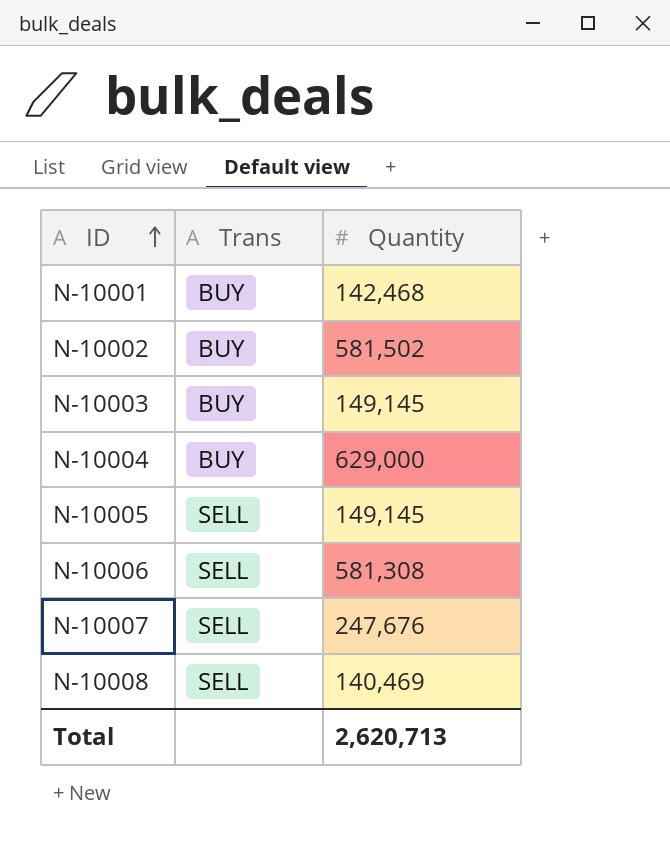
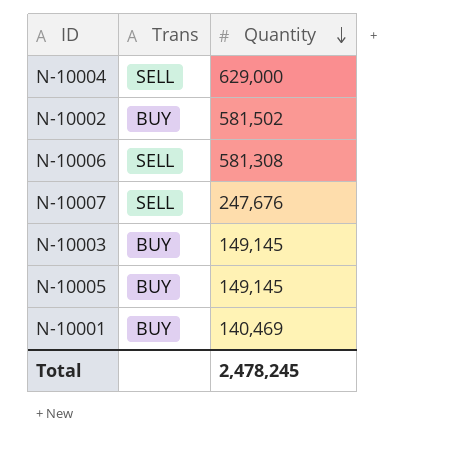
row order: ID ascending -> Quantity descending
row N-10008: SELL | 140,469 -> none
N-10004 | Trans: BUY -> SELL
N-10005 | Trans: SELL -> BUY
N-10001 | Quantity: 142,468 -> 140,469
Total | Quantity: 2,620,713 -> 2,478,245

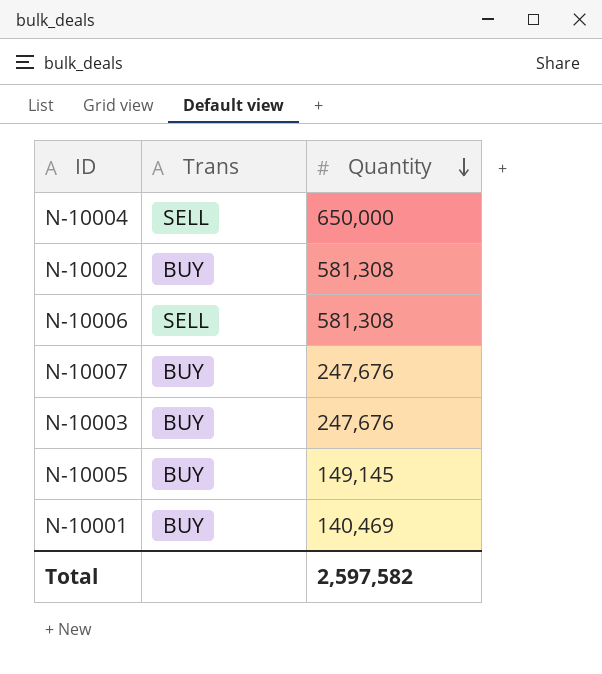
N-10004 | Quantity: 629,000 -> 650,000
N-10002 | Quantity: 581,502 -> 581,308
N-10007 | Trans: SELL -> BUY
N-10003 | Quantity: 149,145 -> 247,676
Total | Quantity: 2,478,245 -> 2,597,582

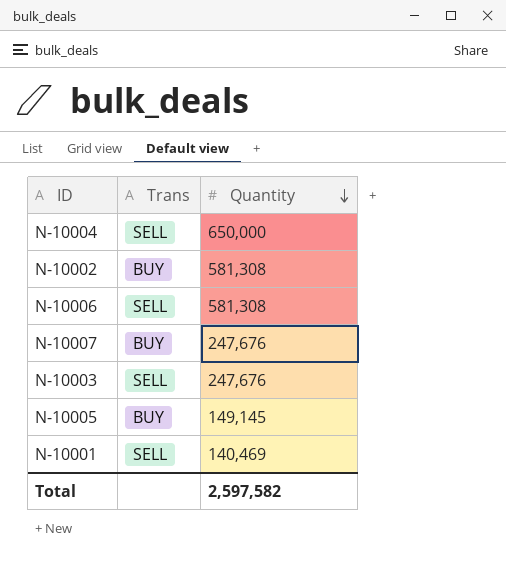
N-10003 | Trans: BUY -> SELL
N-10001 | Trans: BUY -> SELL

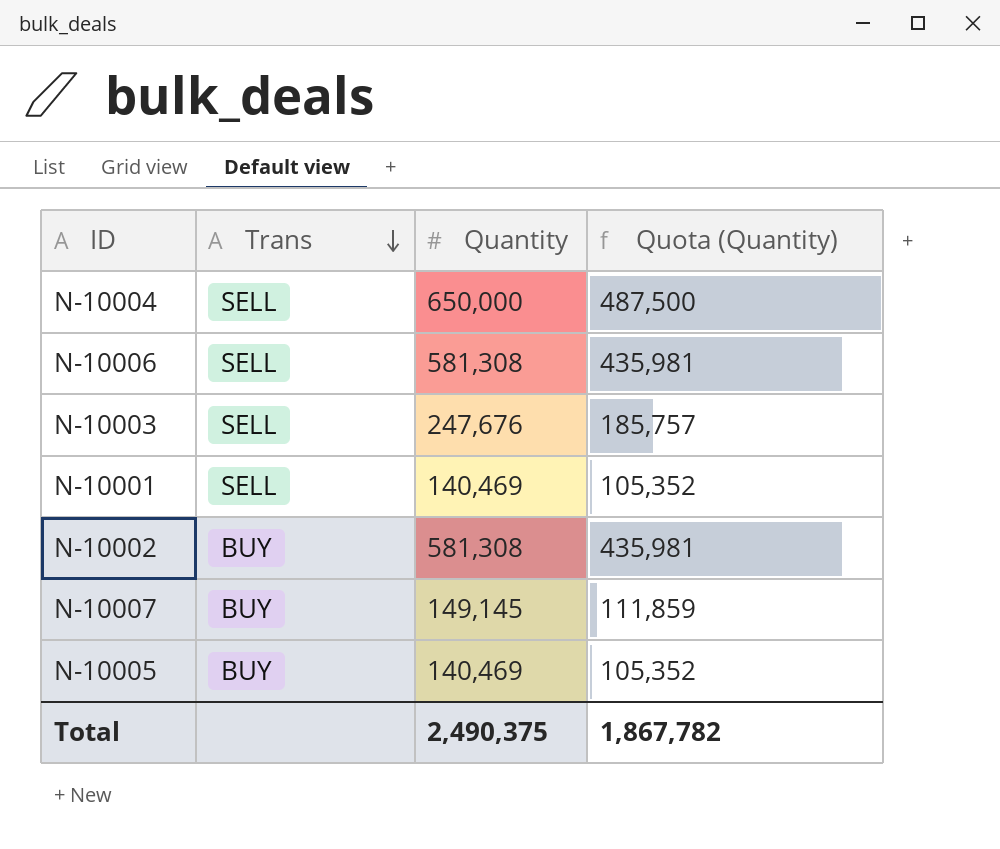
row order: Quantity descending -> Trans descending
column Quota (Quantity) | formula: none -> [Quantity] * 0.75
N-10007 | Quantity: 247,676 -> 149,145
N-10005 | Quantity: 149,145 -> 140,469
Total | Quantity: 2,597,582 -> 2,490,375

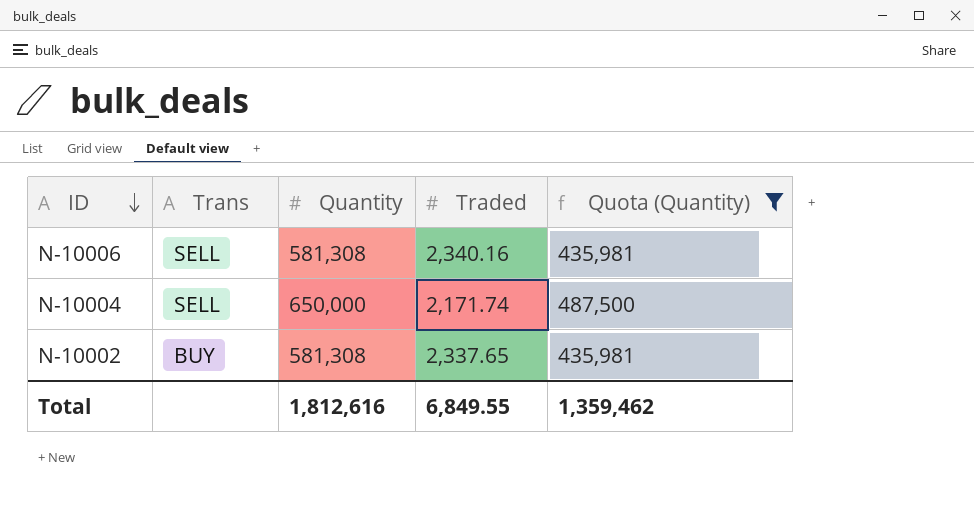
filter: none -> Quota (Quantity) >= 435,981
row order: Trans descending -> ID descending
column Traded | position: none -> 4
Total | Quantity: 2,490,375 -> 1,812,616
Total | Quota (Quantity): 1,867,782 -> 1,359,462

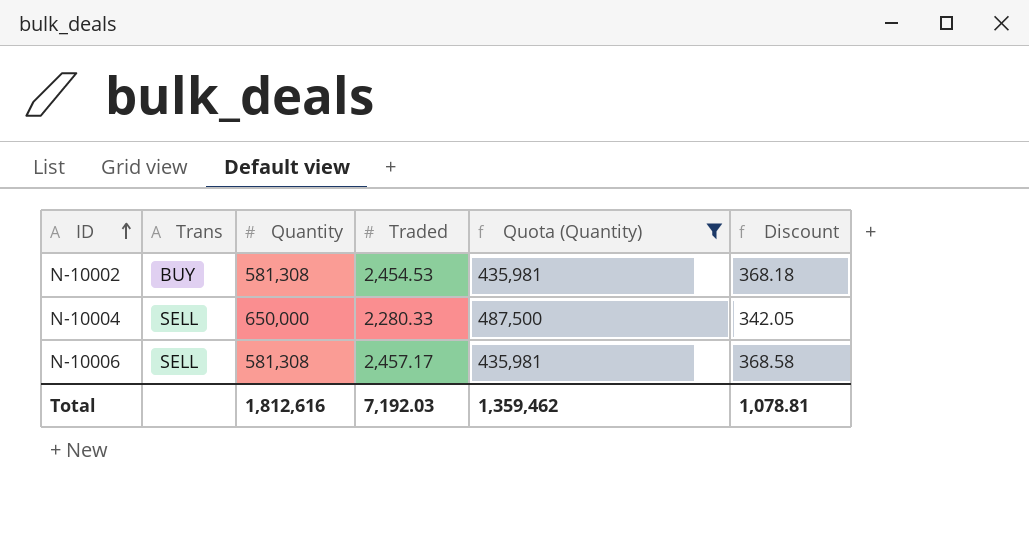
row order: ID descending -> ID ascending
column Discount | formula: none -> [Traded] * 0.15
N-10002 | Traded: 2,337.65 -> 2,454.53
N-10004 | Traded: 2,171.74 -> 2,280.33
N-10006 | Traded: 2,340.16 -> 2,457.17
Total | Traded: 6,849.55 -> 7,192.03

